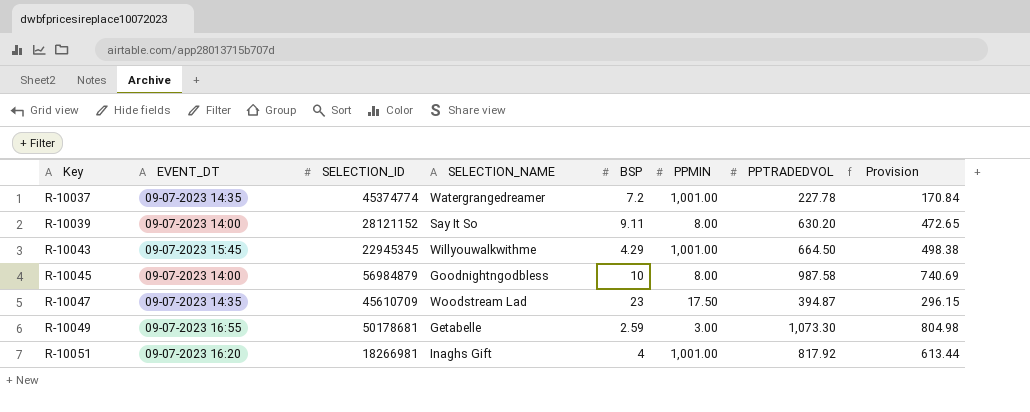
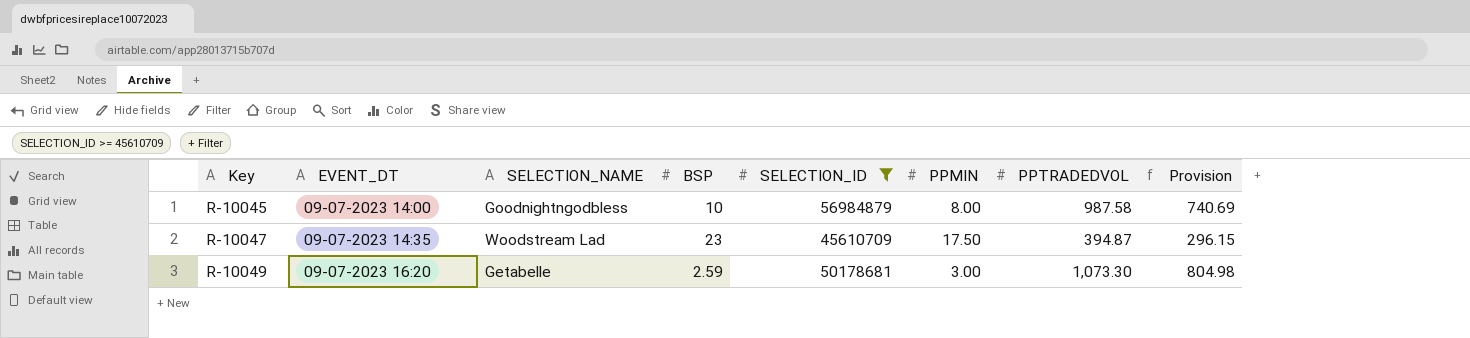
filter: none -> SELECTION_ID >= 45610709
column SELECTION_ID | position: 3 -> 5
R-10049 | EVENT_DT: 09-07-2023 16:55 -> 09-07-2023 16:20

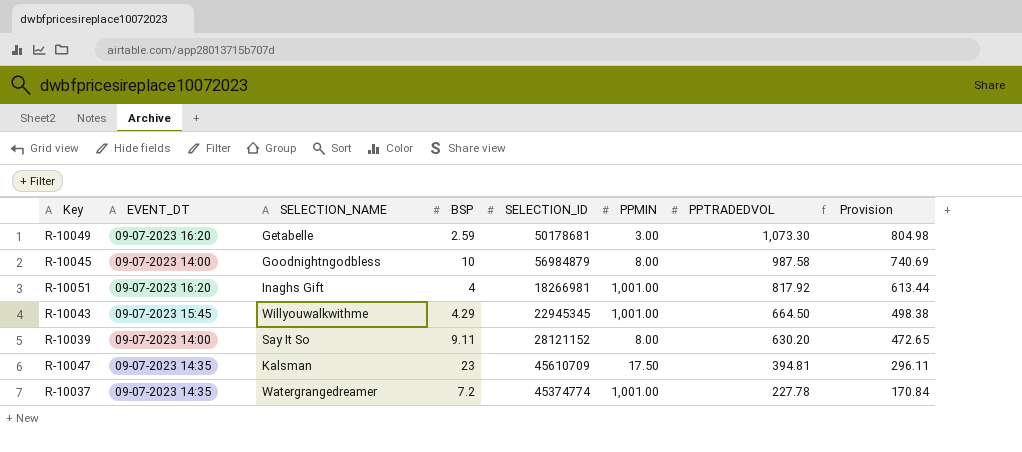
filter: SELECTION_ID >= 45610709 -> none
row order: Key ascending -> PPTRADEDVOL descending
R-10047 | SELECTION_NAME: Woodstream Lad -> Kalsman
R-10047 | PPTRADEDVOL: 394.87 -> 394.81
R-10047 | Provision: 296.15 -> 296.11

